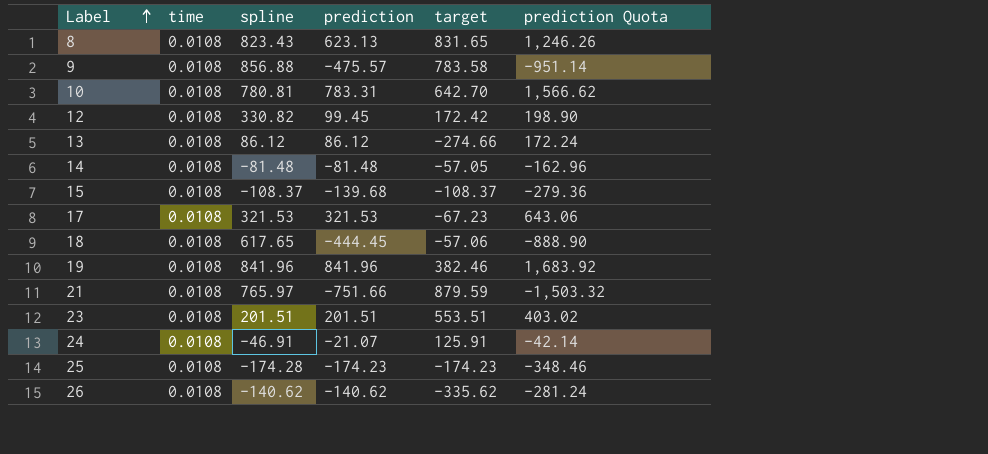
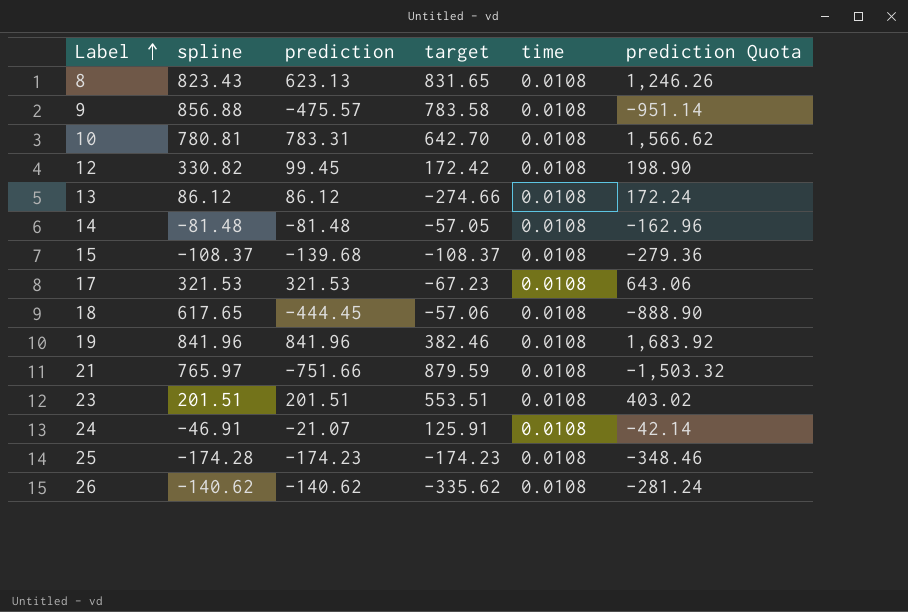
column time | position: 2 -> 5

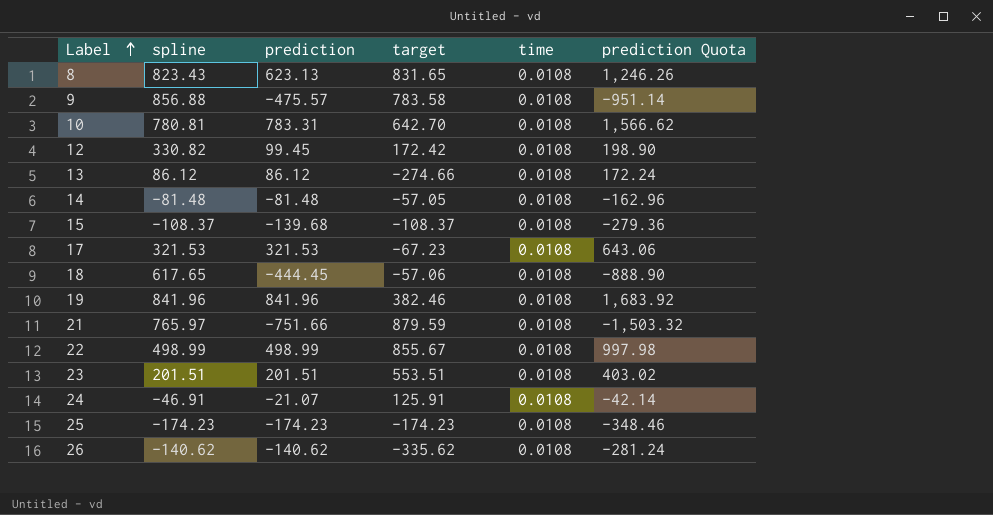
row 22: none -> 498.99 | 498.99 | 855.67 | 0.0108 | 997.98
25 | spline: -174.28 -> -174.23

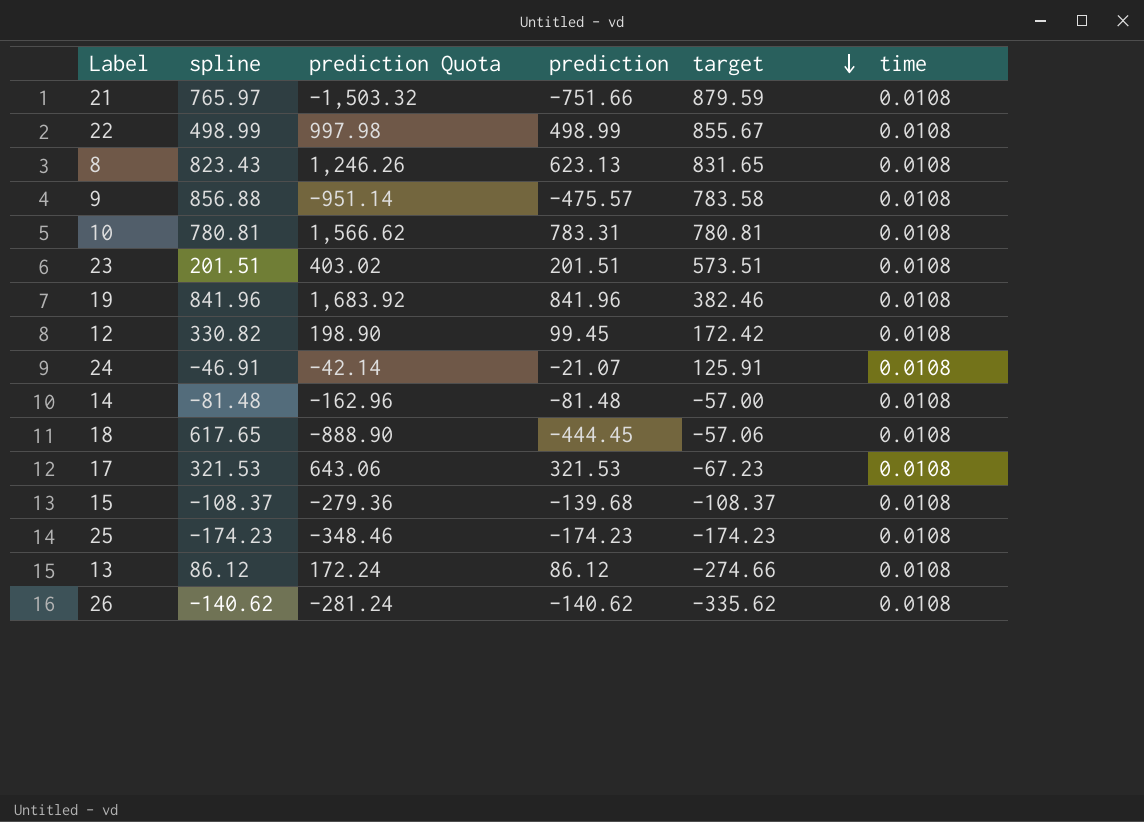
row order: Label ascending -> target descending
column prediction Quota | position: 6 -> 3
10 | target: 642.70 -> 780.81
23 | target: 553.51 -> 573.51
14 | target: -57.05 -> -57.00

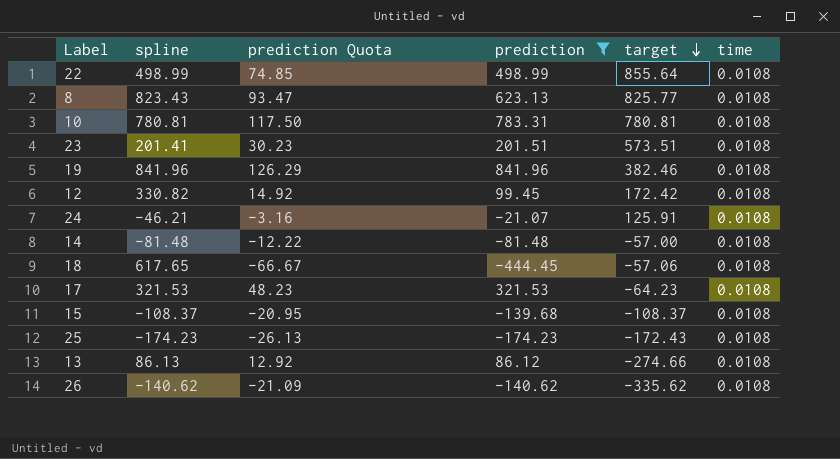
filter: none -> prediction >= -444.45
column prediction Quota | formula: [prediction] * 2 -> [prediction] * 0.15
22 | target: 855.67 -> 855.64
8 | target: 831.65 -> 825.77
23 | spline: 201.51 -> 201.41
24 | spline: -46.91 -> -46.21
17 | target: -67.23 -> -64.23
25 | target: -174.23 -> -172.43
13 | spline: 86.12 -> 86.13

